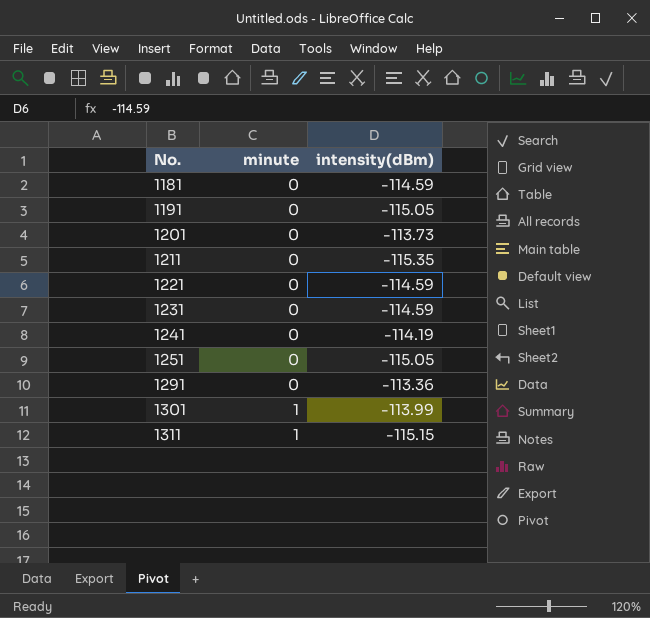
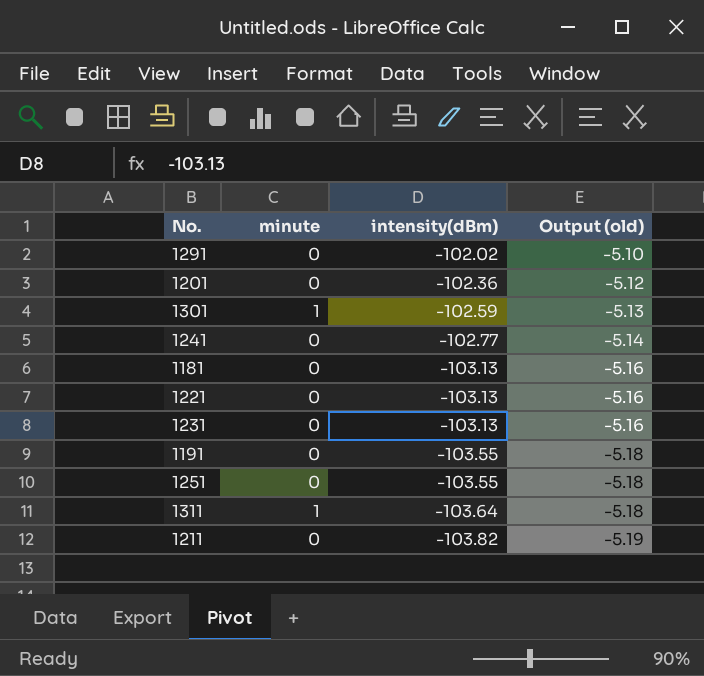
row order: No. ascending -> intensity(dBm) descending
column Output (old) | formula: none -> [intensity(dBm)] * 0.05
1291 | intensity(dBm): -113.36 -> -102.02
1201 | intensity(dBm): -113.73 -> -102.36
1301 | intensity(dBm): -113.99 -> -102.59
1241 | intensity(dBm): -114.19 -> -102.77
1181 | intensity(dBm): -114.59 -> -103.13
1221 | intensity(dBm): -114.59 -> -103.13
1231 | intensity(dBm): -114.59 -> -103.13
1191 | intensity(dBm): -115.05 -> -103.55
1251 | intensity(dBm): -115.05 -> -103.55
1311 | intensity(dBm): -115.15 -> -103.64
1211 | intensity(dBm): -115.35 -> -103.82

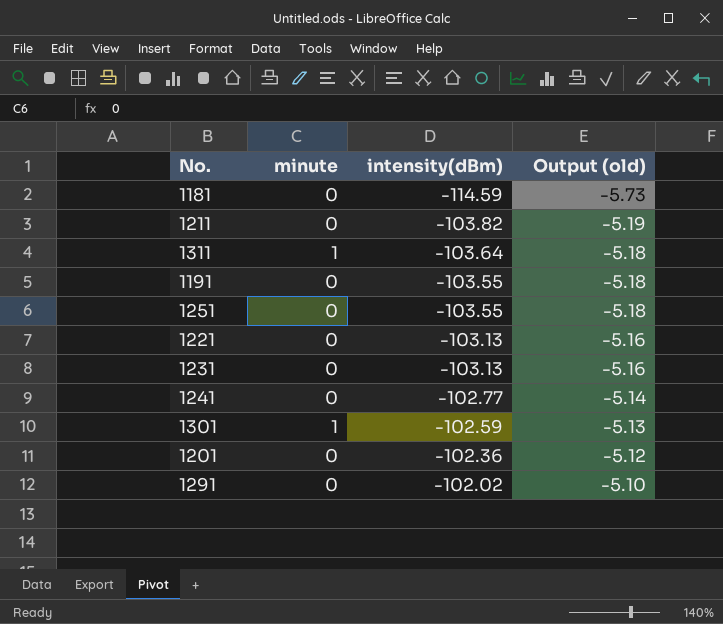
row order: intensity(dBm) descending -> intensity(dBm) ascending
1181 | intensity(dBm): -103.13 -> -114.59
1181 | Output (old): -5.16 -> -5.73

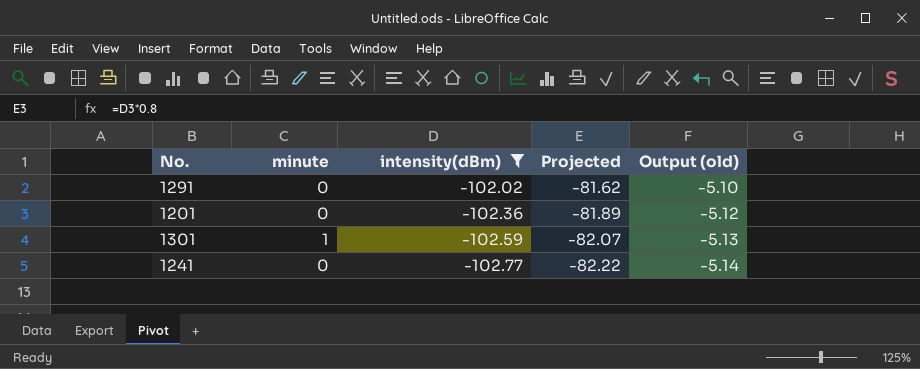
filter: none -> intensity(dBm) >= -102.77
row order: intensity(dBm) ascending -> intensity(dBm) descending
column Projected | formula: none -> [intensity(dBm)] * 0.8

